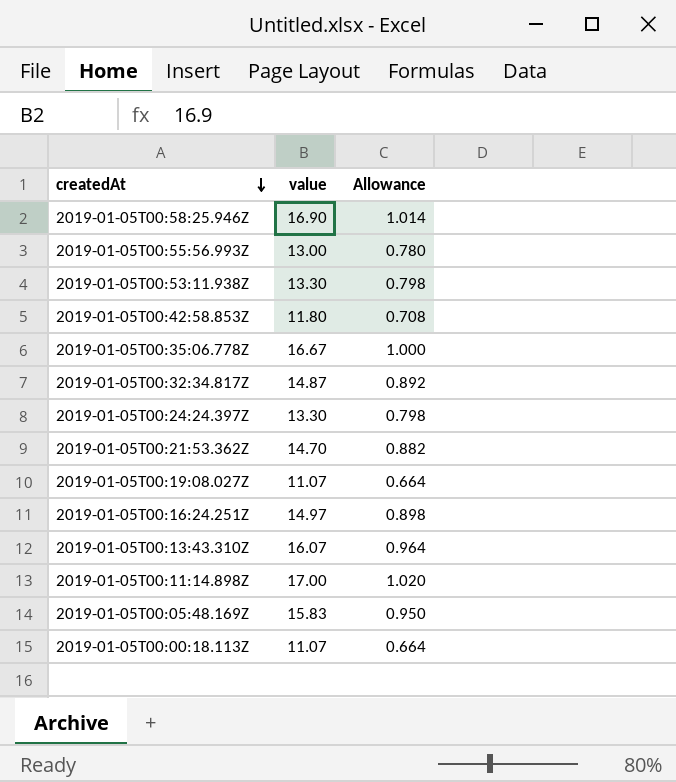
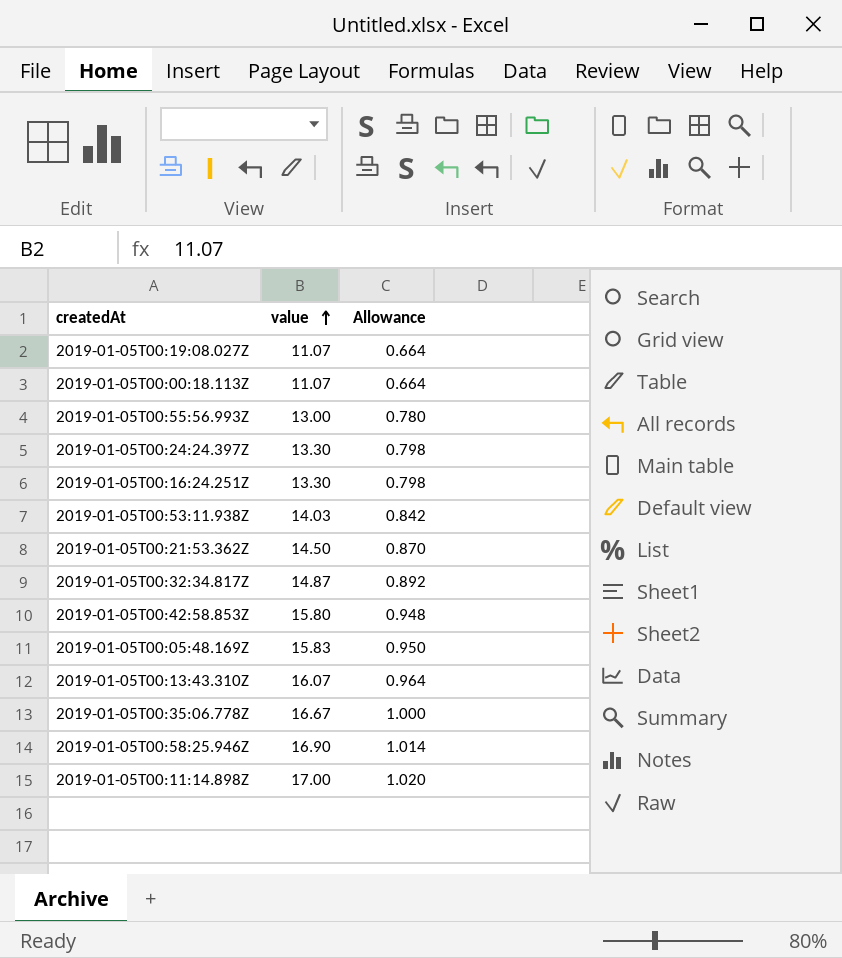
row order: createdAt descending -> value ascending
2019-01-05T00:16:24.251Z | value: 14.97 -> 13.30
2019-01-05T00:16:24.251Z | Allowance: 0.898 -> 0.798
2019-01-05T00:53:11.938Z | value: 13.30 -> 14.03
2019-01-05T00:53:11.938Z | Allowance: 0.798 -> 0.842
2019-01-05T00:21:53.362Z | value: 14.70 -> 14.50
2019-01-05T00:21:53.362Z | Allowance: 0.882 -> 0.870
2019-01-05T00:42:58.853Z | value: 11.80 -> 15.80
2019-01-05T00:42:58.853Z | Allowance: 0.708 -> 0.948

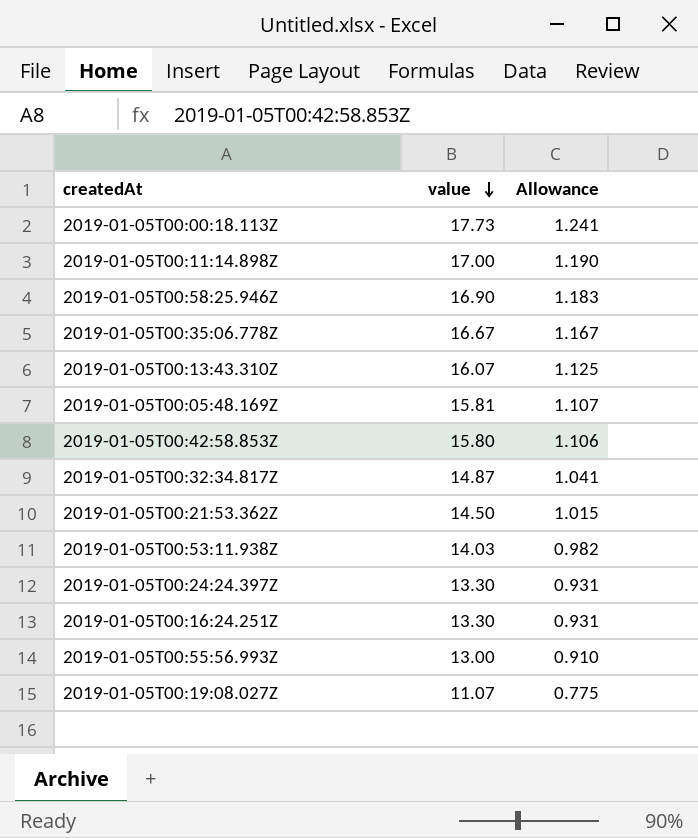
row order: value ascending -> value descending
column Allowance | formula: [value] * 0.06 -> [value] * 0.07
2019-01-05T00:00:18.113Z | value: 11.07 -> 17.73
2019-01-05T00:05:48.169Z | value: 15.83 -> 15.81

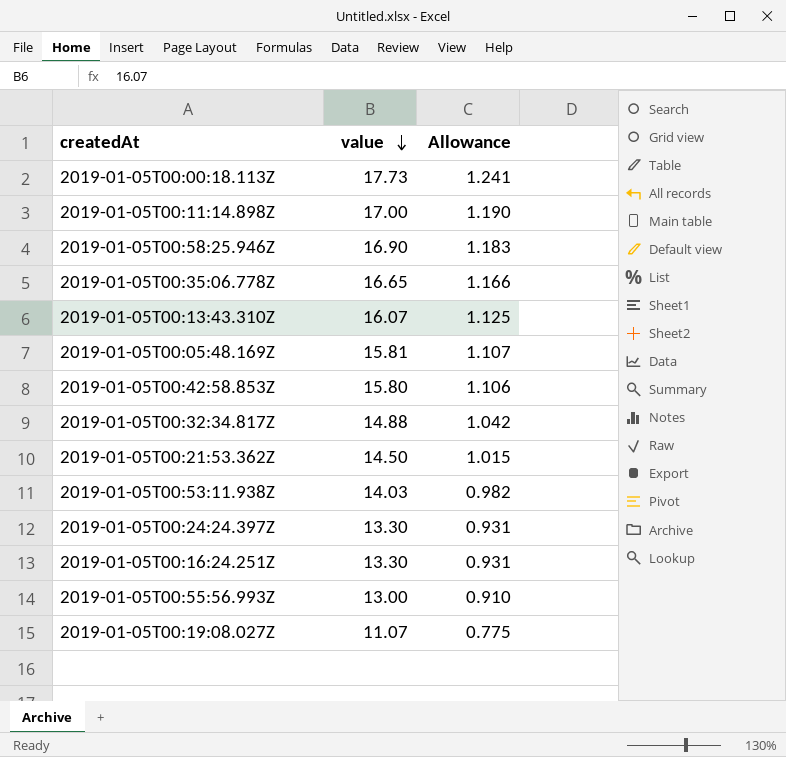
2019-01-05T00:35:06.778Z | value: 16.67 -> 16.65
2019-01-05T00:35:06.778Z | Allowance: 1.167 -> 1.166
2019-01-05T00:32:34.817Z | value: 14.87 -> 14.88
2019-01-05T00:32:34.817Z | Allowance: 1.041 -> 1.042

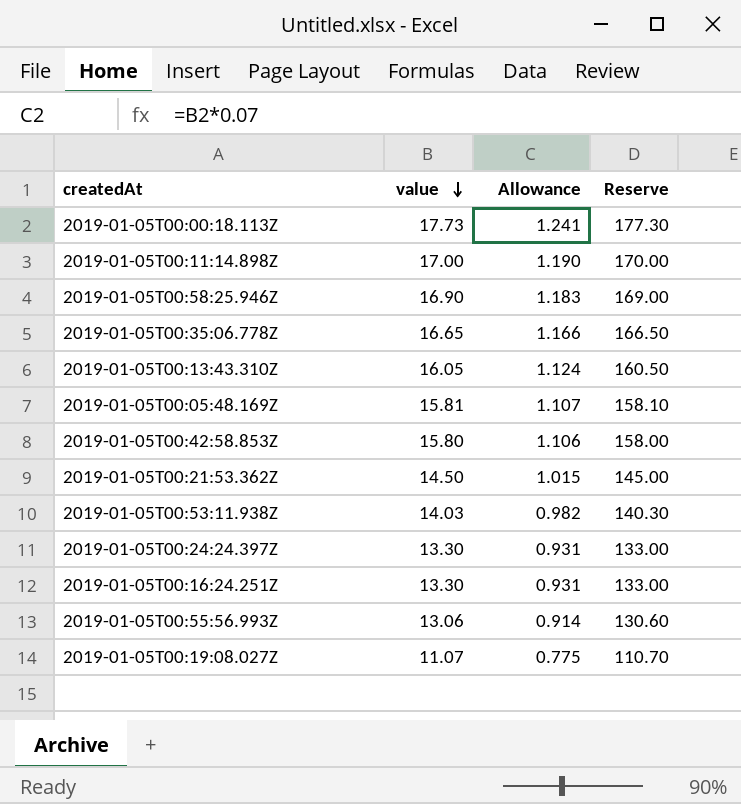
column Reserve | formula: none -> [value] * 10
row 2019-01-05T00:32:34.817Z: 14.88 | 1.042 -> none
2019-01-05T00:13:43.310Z | value: 16.07 -> 16.05
2019-01-05T00:13:43.310Z | Allowance: 1.125 -> 1.124
2019-01-05T00:55:56.993Z | value: 13.00 -> 13.06
2019-01-05T00:55:56.993Z | Allowance: 0.910 -> 0.914

